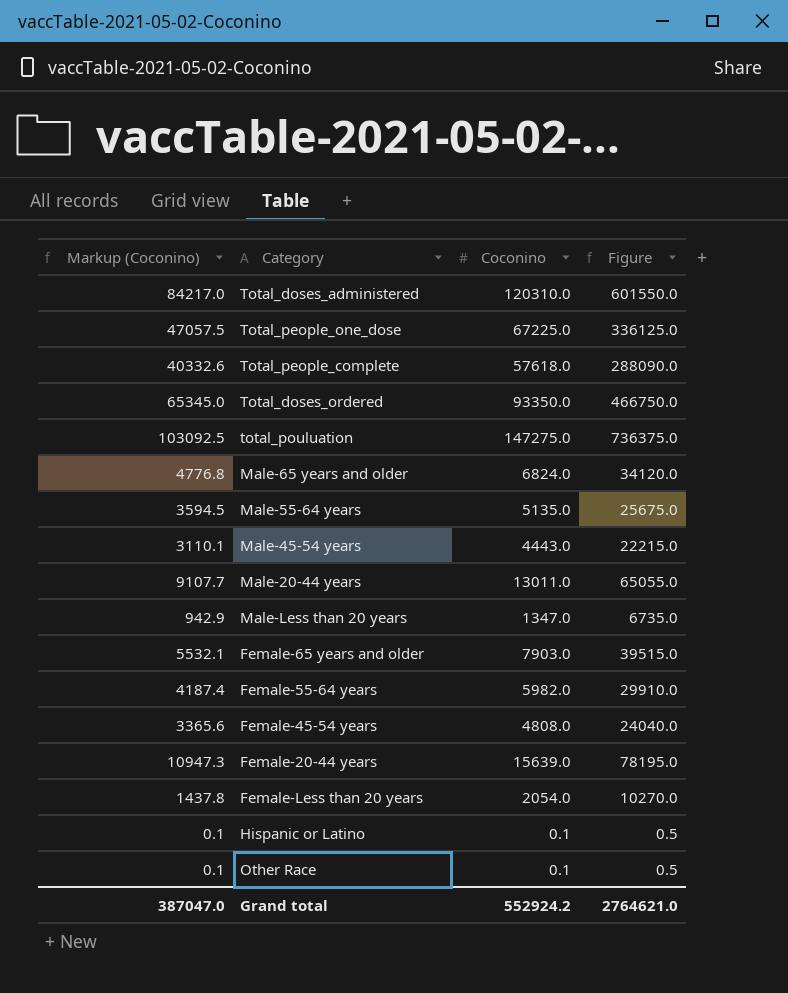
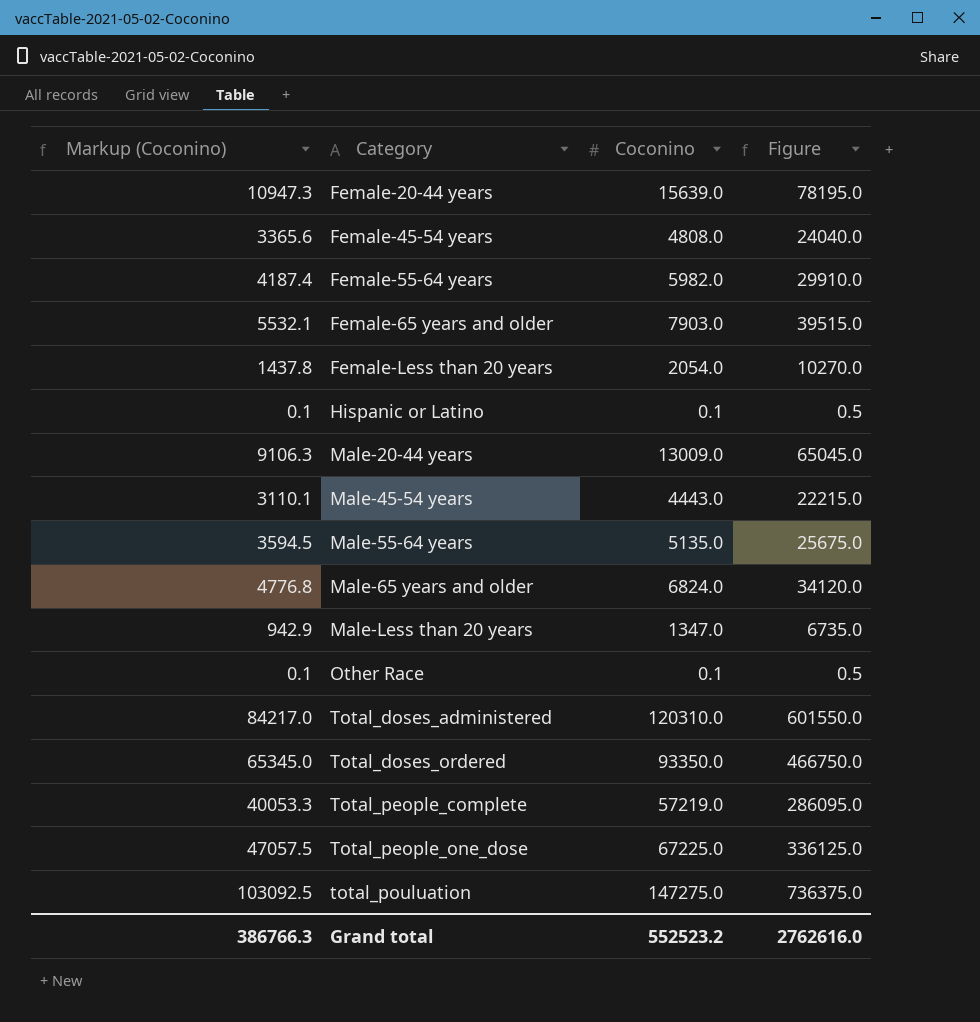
row order: none -> Category ascending
Male-20-44 years | Markup (Coconino): 9107.7 -> 9106.3
Male-20-44 years | Coconino: 13011.0 -> 13009.0
Male-20-44 years | Figure: 65055.0 -> 65045.0
Total_people_complete | Markup (Coconino): 40332.6 -> 40053.3
Total_people_complete | Coconino: 57618.0 -> 57219.0
Total_people_complete | Figure: 288090.0 -> 286095.0
Grand total | Markup (Coconino): 387047.0 -> 386766.3
Grand total | Coconino: 552924.2 -> 552523.2
Grand total | Figure: 2764621.0 -> 2762616.0

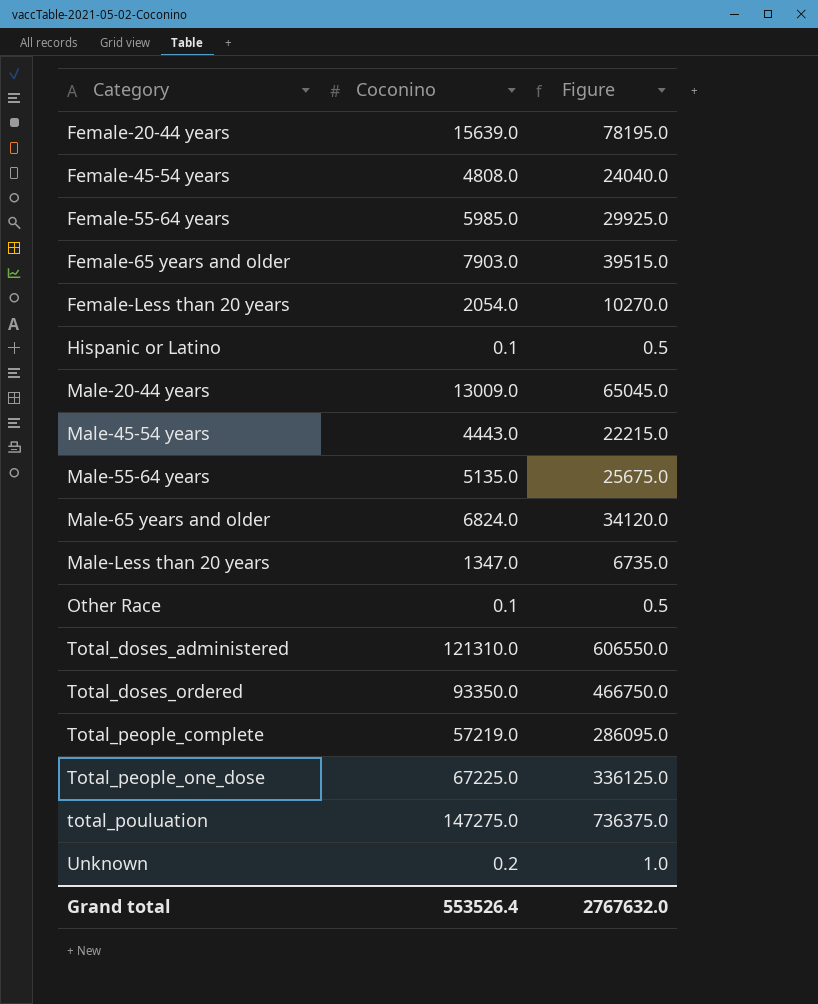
column Markup (Coconino) | formula: [Coconino] * 0.7 -> none
Female-55-64 years | Coconino: 5982.0 -> 5985.0
Female-55-64 years | Figure: 29910.0 -> 29925.0
Total_doses_administered | Coconino: 120310.0 -> 121310.0
Total_doses_administered | Figure: 601550.0 -> 606550.0
row Unknown: none -> 0.2 | 1.0
Grand total | Coconino: 552523.2 -> 553526.4
Grand total | Figure: 2762616.0 -> 2767632.0

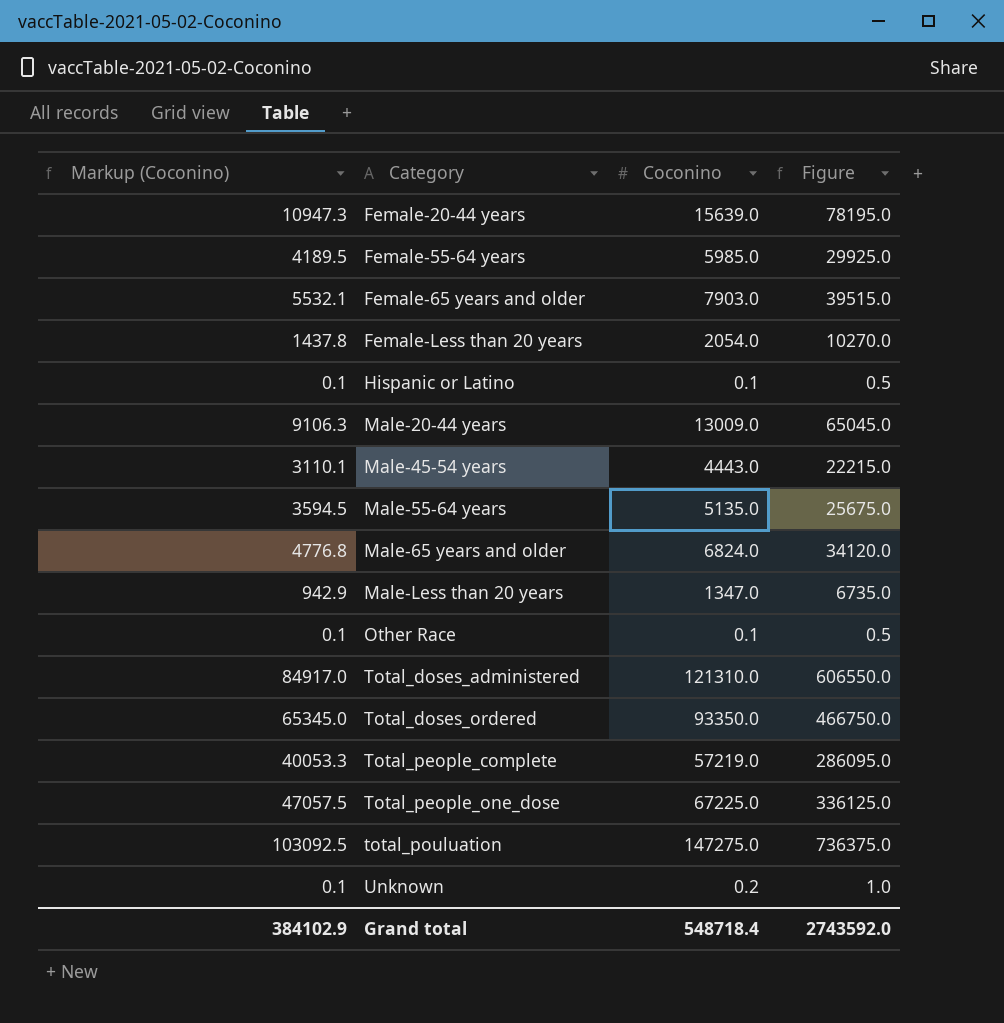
column Markup (Coconino) | formula: none -> [Coconino] * 0.7
row Female-45-54 years: 4808.0 | 24040.0 -> none
Grand total | Coconino: 553526.4 -> 548718.4
Grand total | Figure: 2767632.0 -> 2743592.0

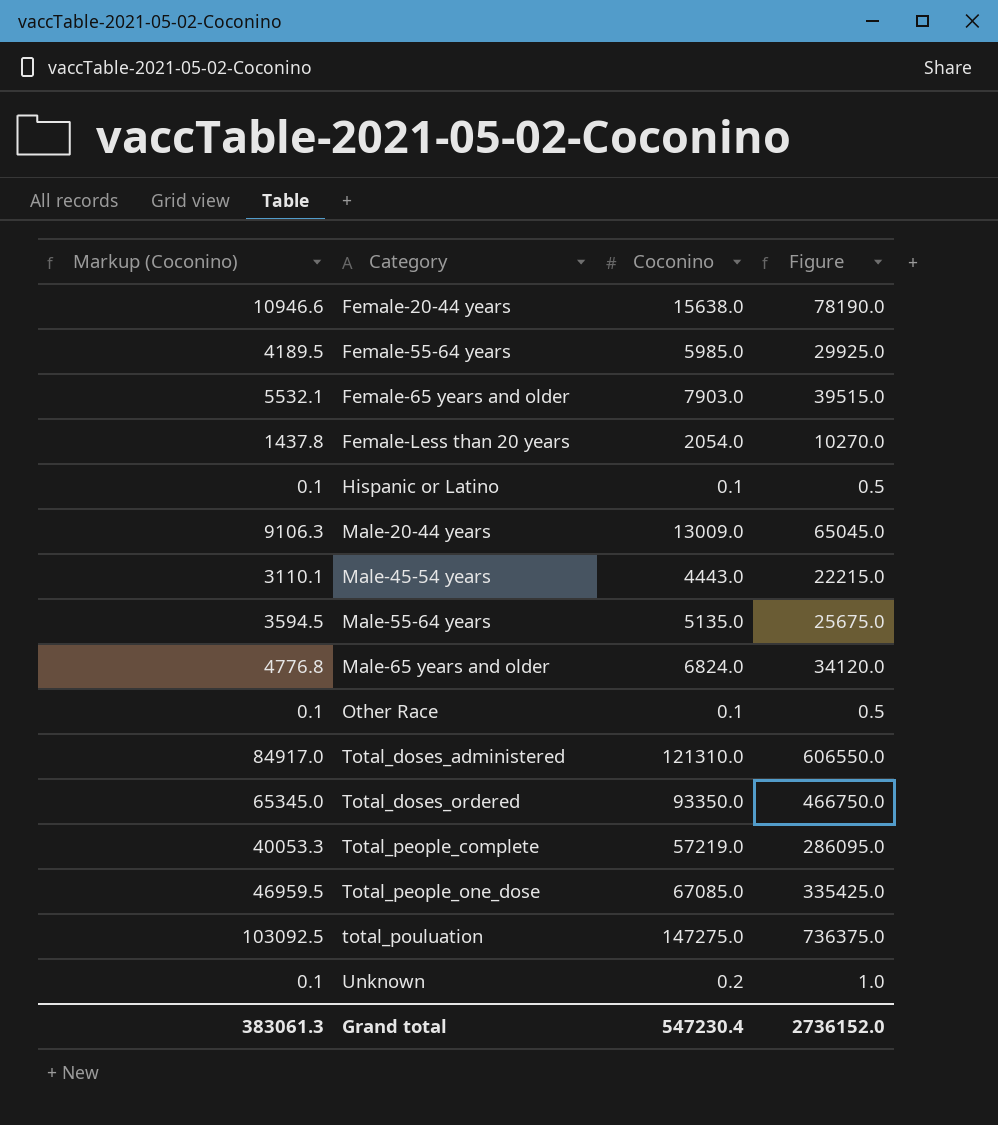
row Male-Less than 20 years: 942.9 | 1347.0 | 6735.0 -> none
Female-20-44 years | Markup (Coconino): 10947.3 -> 10946.6
Female-20-44 years | Coconino: 15639.0 -> 15638.0
Female-20-44 years | Figure: 78195.0 -> 78190.0
Total_people_one_dose | Markup (Coconino): 47057.5 -> 46959.5
Total_people_one_dose | Coconino: 67225.0 -> 67085.0
Total_people_one_dose | Figure: 336125.0 -> 335425.0
Grand total | Markup (Coconino): 384102.9 -> 383061.3
Grand total | Coconino: 548718.4 -> 547230.4
Grand total | Figure: 2743592.0 -> 2736152.0

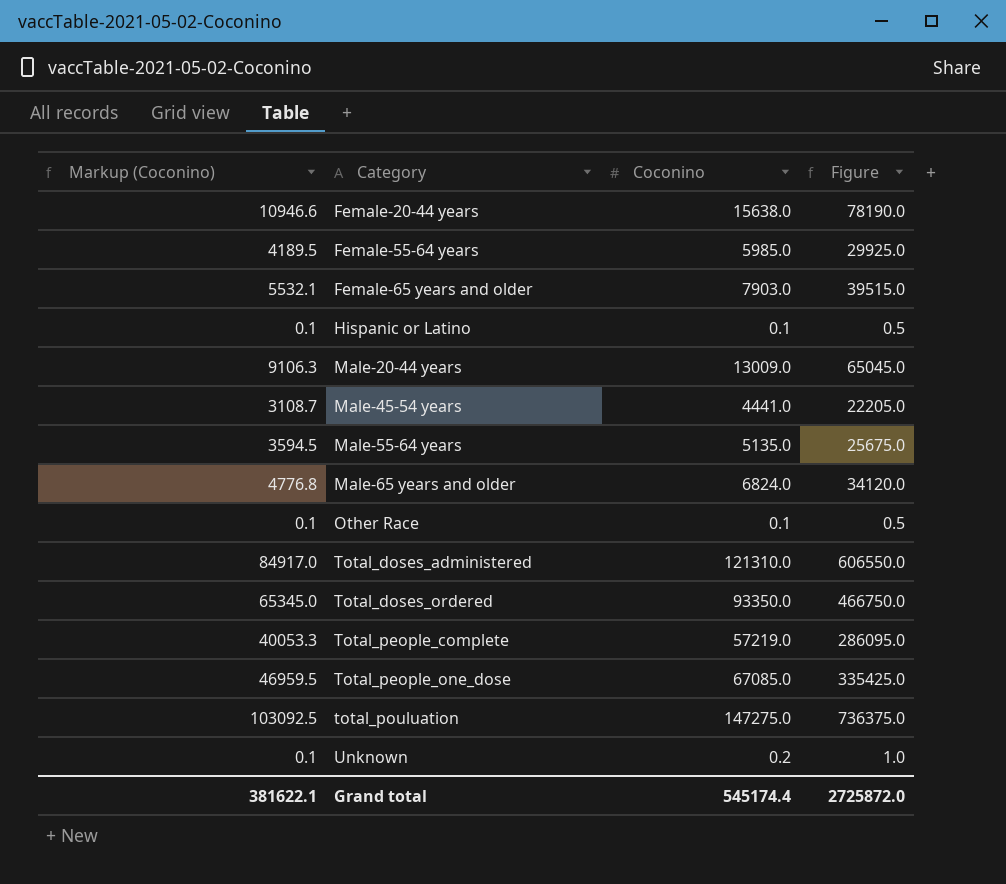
row Female-Less than 20 years: 1437.8 | 2054.0 | 10270.0 -> none
Male-45-54 years | Markup (Coconino): 3110.1 -> 3108.7
Male-45-54 years | Coconino: 4443.0 -> 4441.0
Male-45-54 years | Figure: 22215.0 -> 22205.0
Grand total | Markup (Coconino): 383061.3 -> 381622.1
Grand total | Coconino: 547230.4 -> 545174.4
Grand total | Figure: 2736152.0 -> 2725872.0

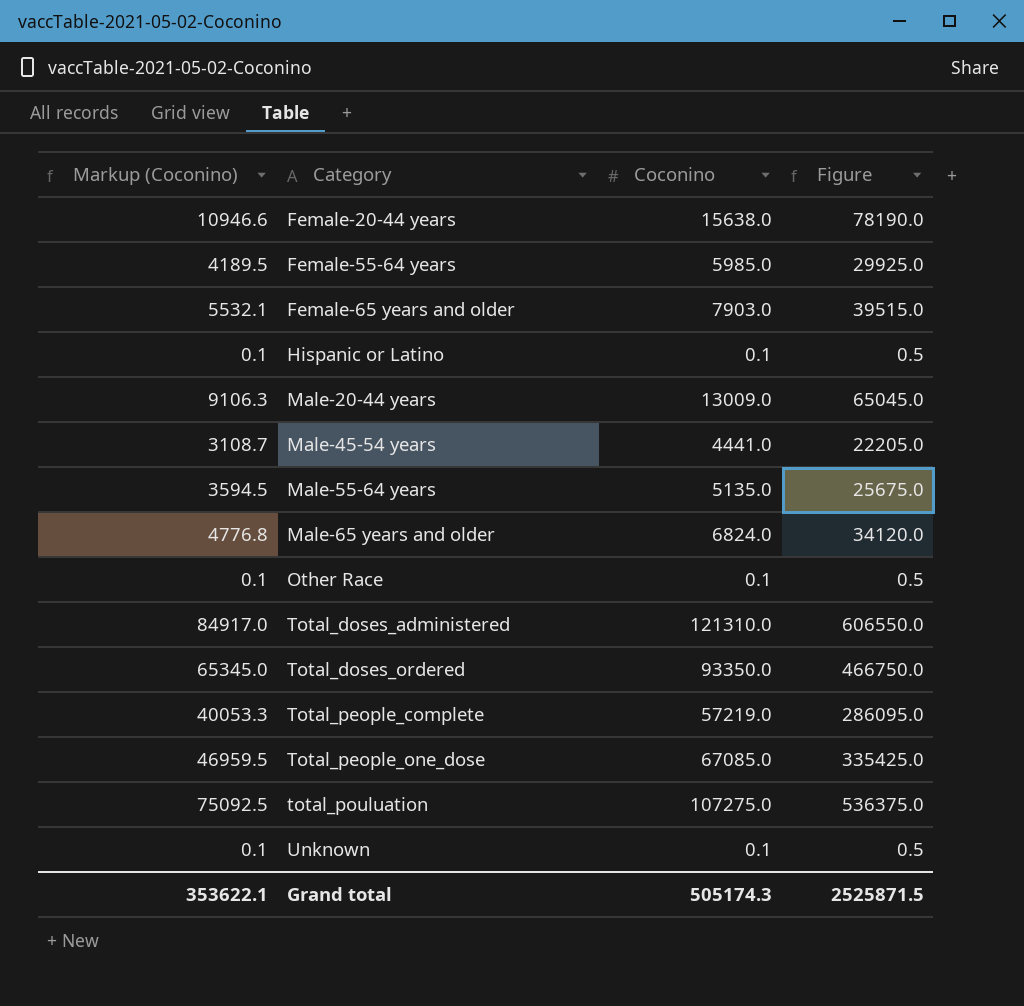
total_pouluation | Markup (Coconino): 103092.5 -> 75092.5
total_pouluation | Coconino: 147275.0 -> 107275.0
total_pouluation | Figure: 736375.0 -> 536375.0
Unknown | Coconino: 0.2 -> 0.1
Unknown | Figure: 1.0 -> 0.5
Grand total | Markup (Coconino): 381622.1 -> 353622.1
Grand total | Coconino: 545174.4 -> 505174.3
Grand total | Figure: 2725872.0 -> 2525871.5

